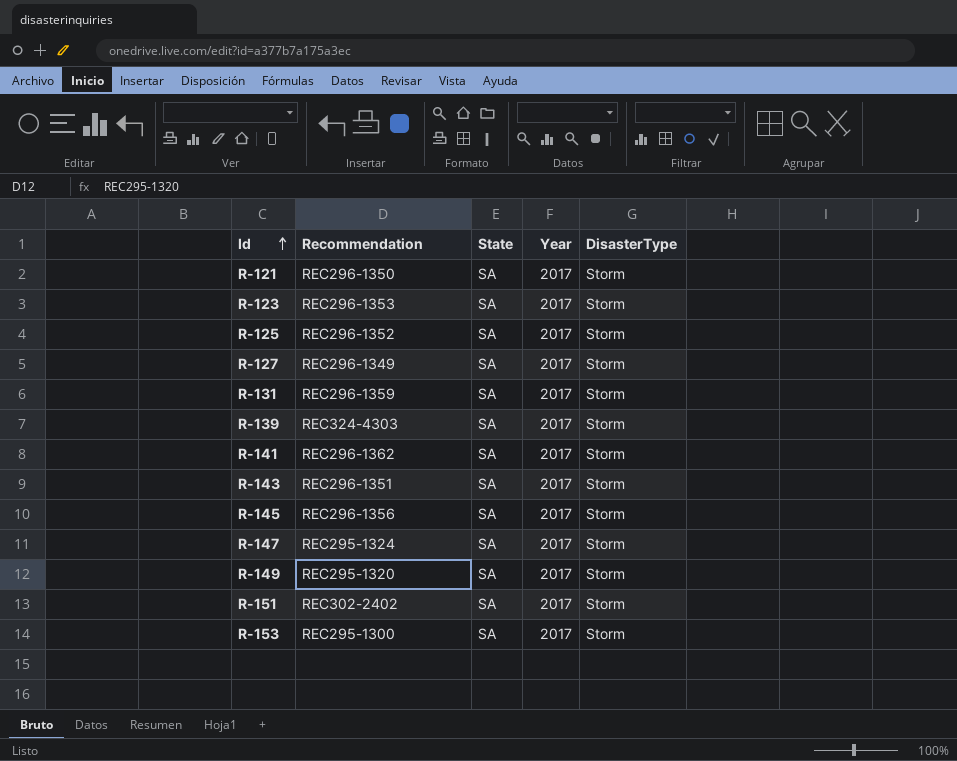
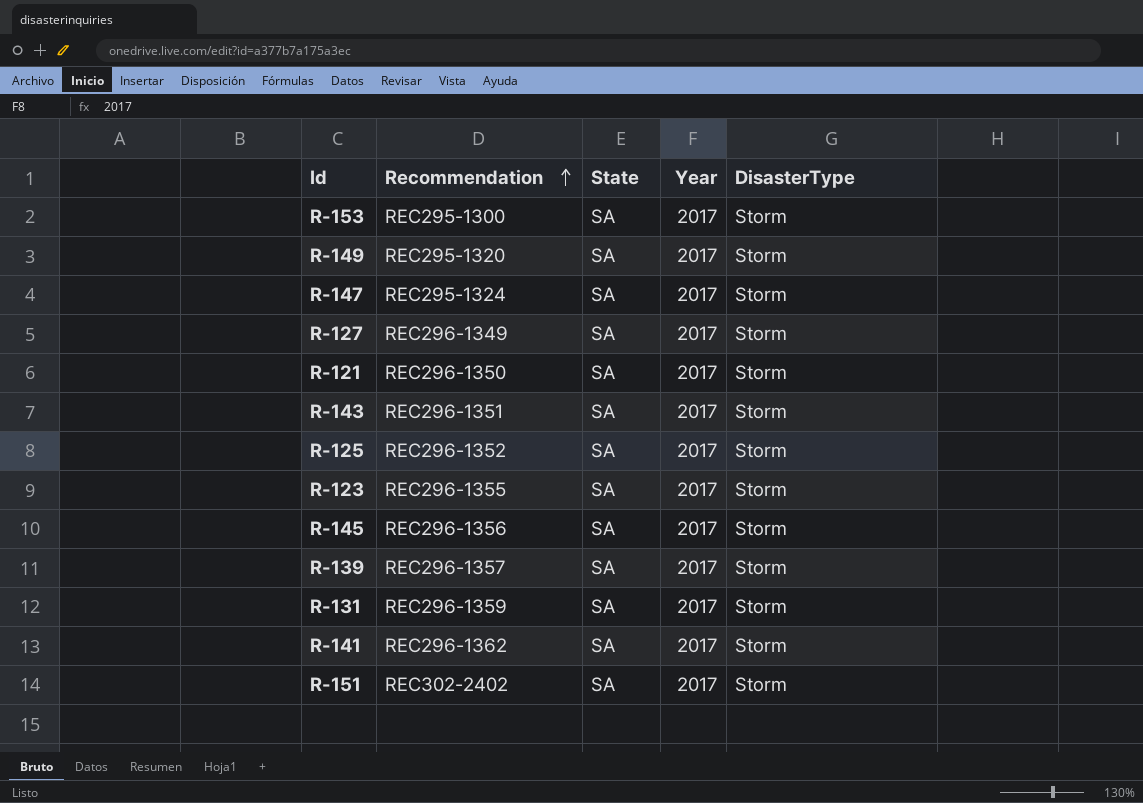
row order: Id ascending -> Recommendation ascending
R-123 | Recommendation: REC296-1353 -> REC296-1355
R-139 | Recommendation: REC324-4303 -> REC296-1357

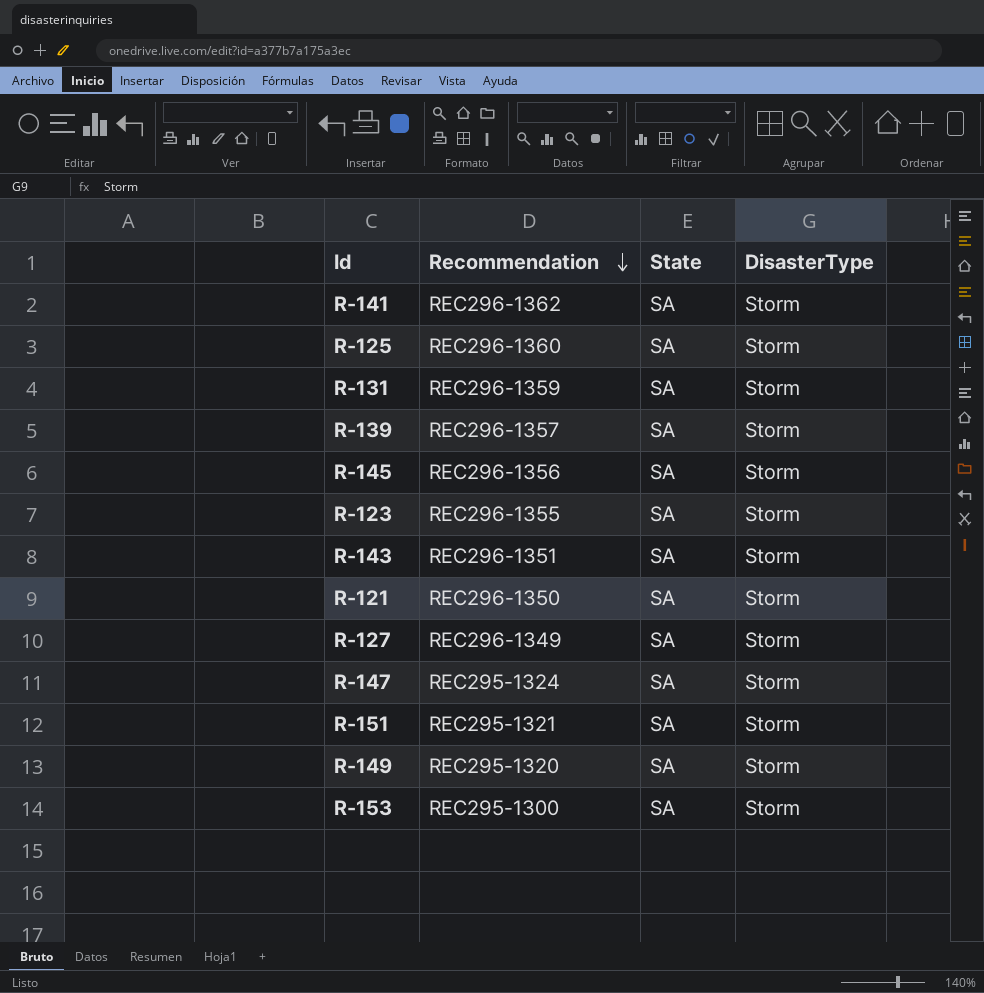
row order: Recommendation ascending -> Recommendation descending
column Year | position: 4 -> none
R-125 | Recommendation: REC296-1352 -> REC296-1360
R-151 | Recommendation: REC302-2402 -> REC295-1321

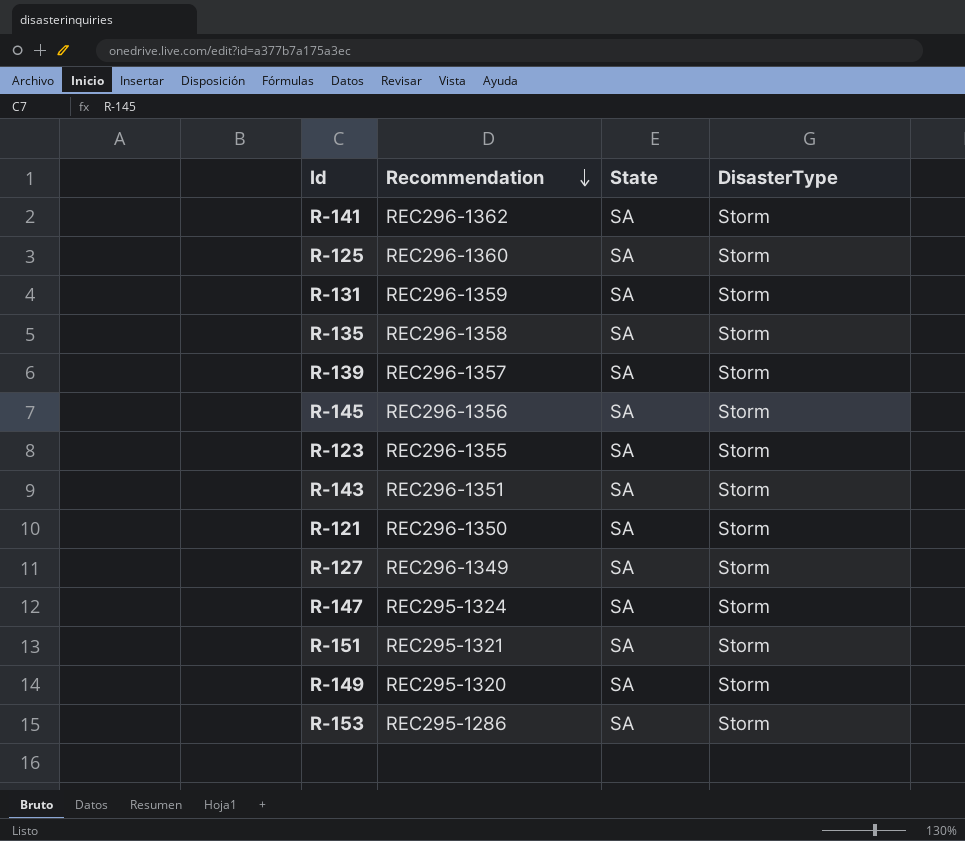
row R-135: none -> REC296-1358 | SA | Storm
R-153 | Recommendation: REC295-1300 -> REC295-1286

